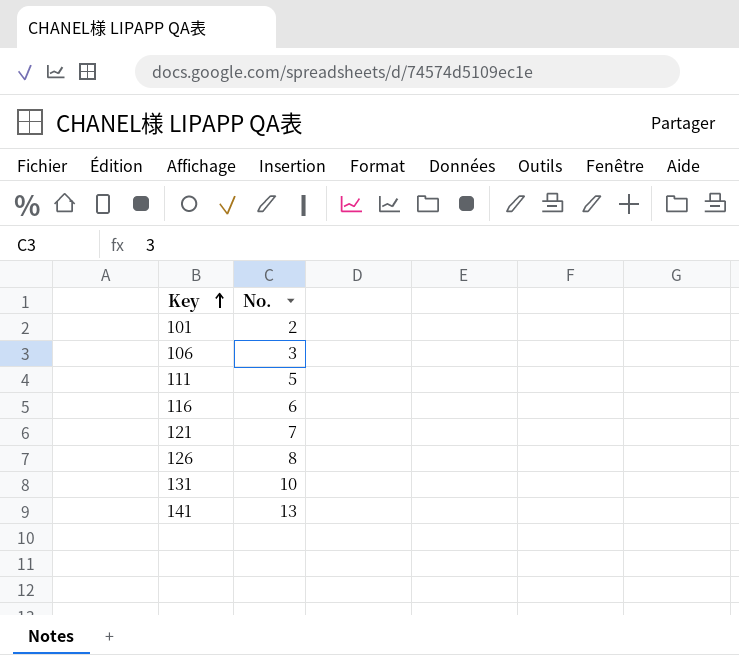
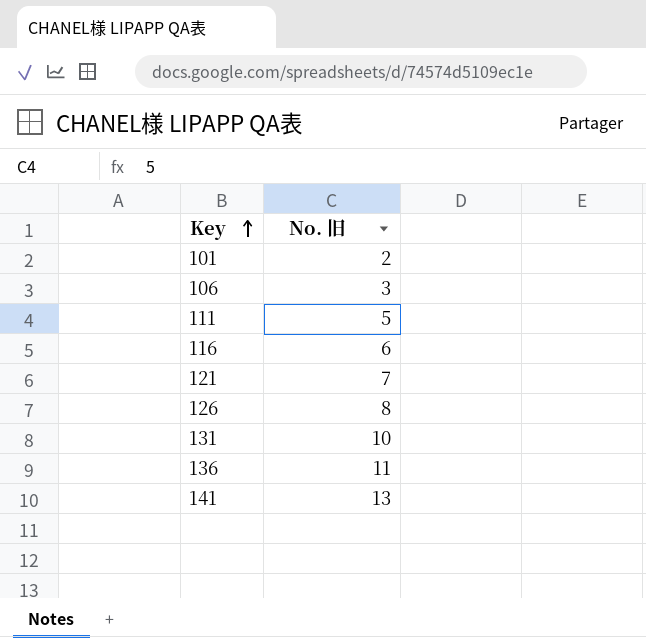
column name: No. -> No. 旧
row 136: none -> 11

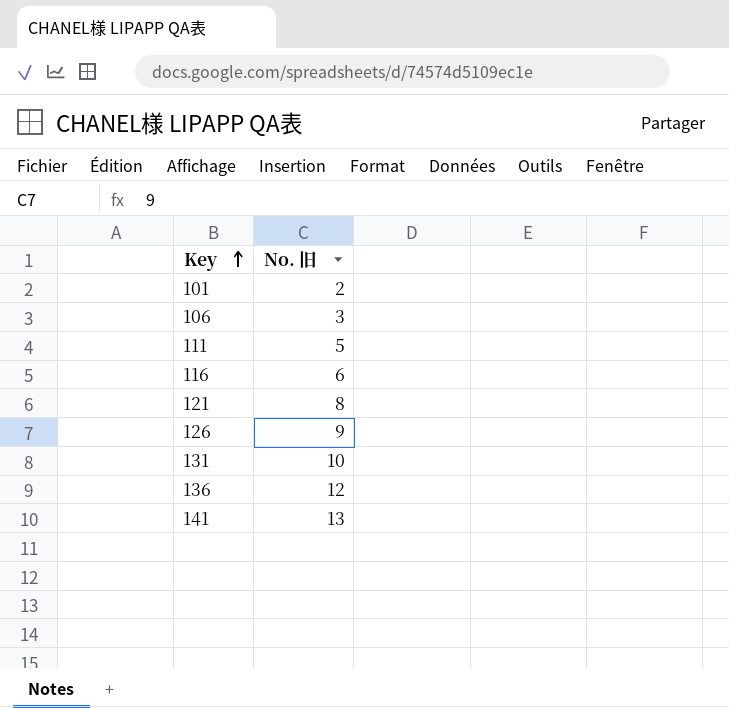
121 | No. 旧: 7 -> 8
126 | No. 旧: 8 -> 9
136 | No. 旧: 11 -> 12

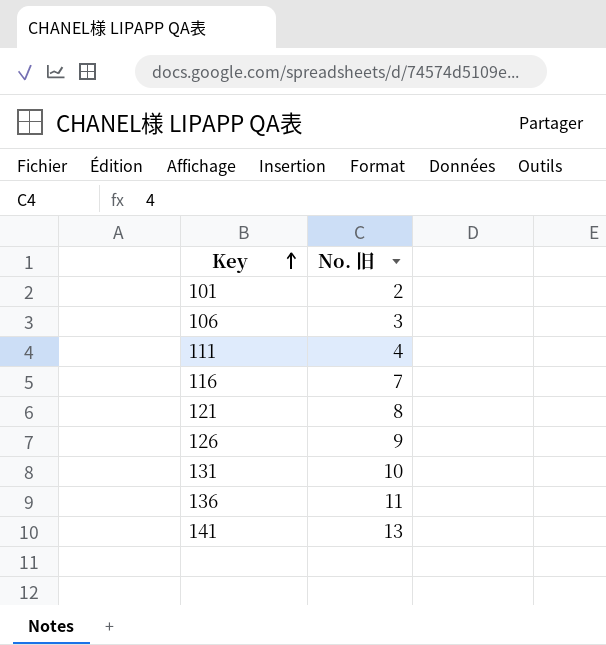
111 | No. 旧: 5 -> 4
116 | No. 旧: 6 -> 7
136 | No. 旧: 12 -> 11

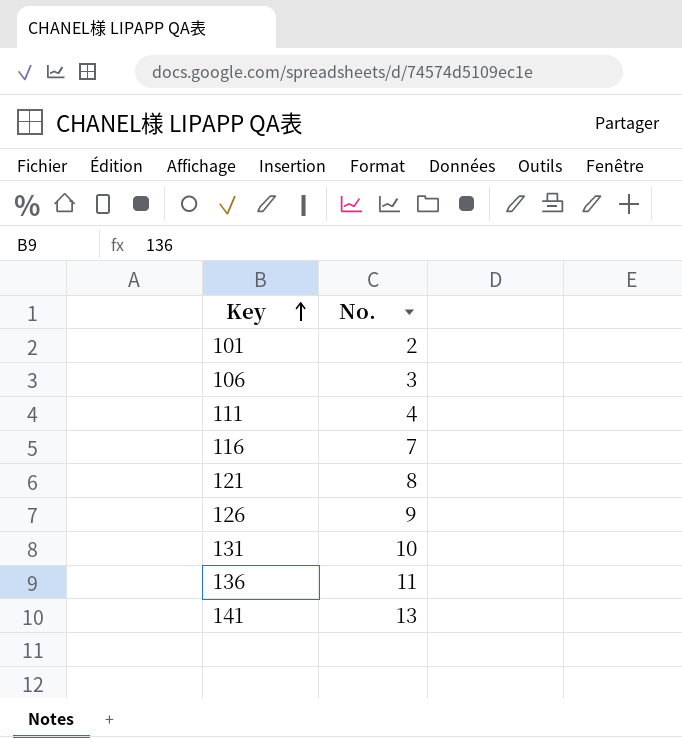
column name: No. 旧 -> No.

